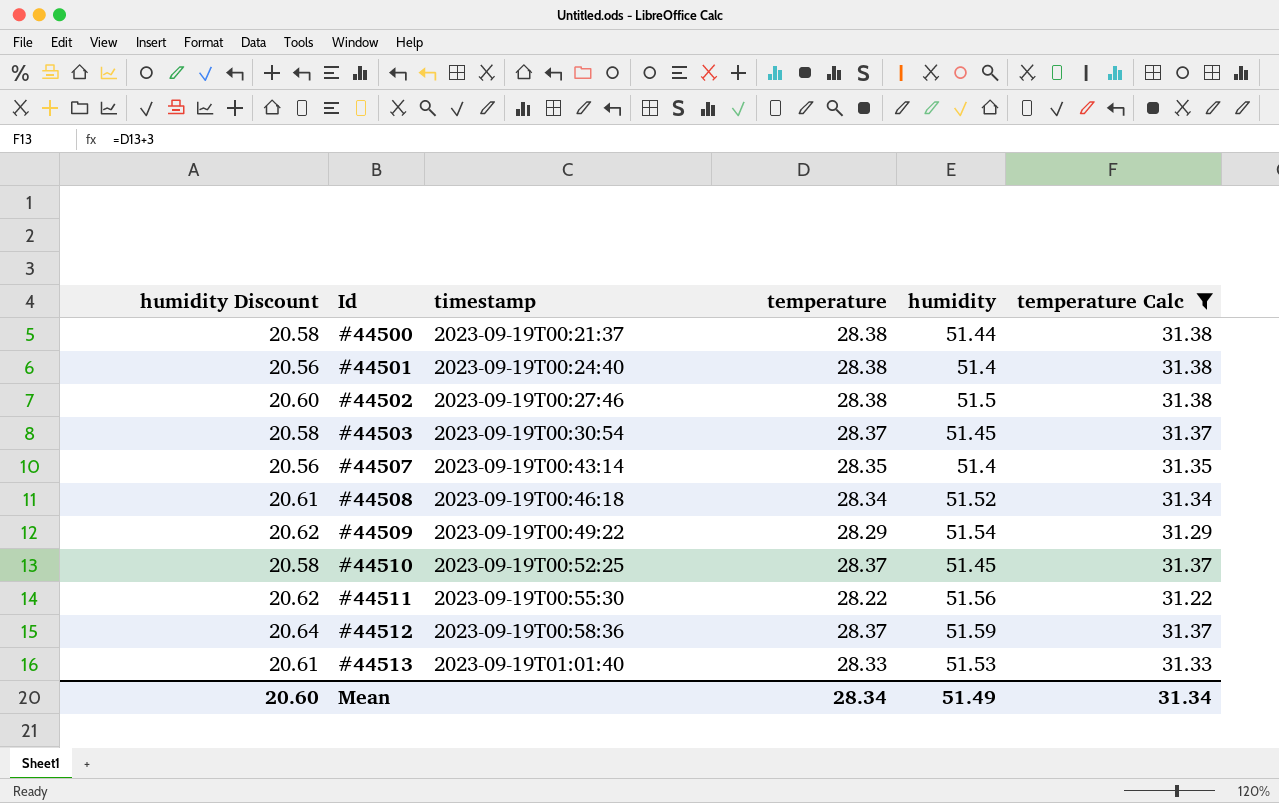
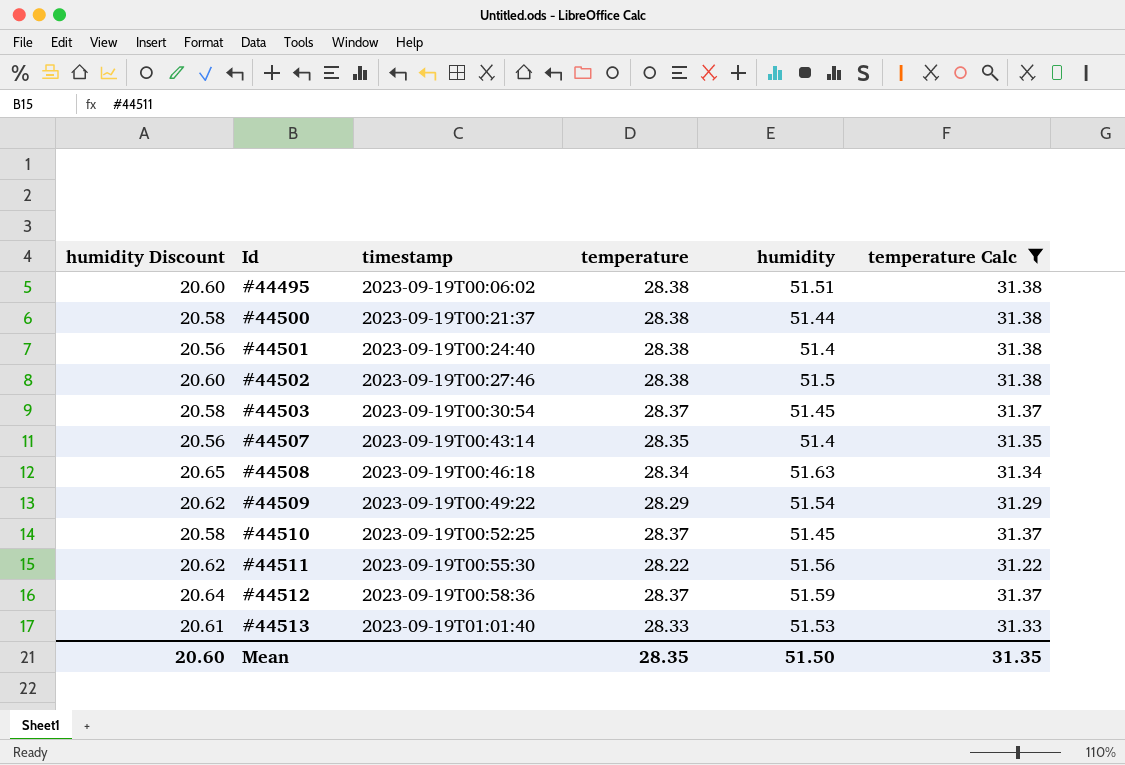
row #44495: none -> 20.60 | 2023-09-19T00:06:02 | 28.38 | 51.51 | 31.38
#44508 | humidity Discount: 20.61 -> 20.65
#44508 | humidity: 51.52 -> 51.63
Mean | temperature: 28.34 -> 28.35
Mean | humidity: 51.49 -> 51.50
Mean | temperature Calc: 31.34 -> 31.35

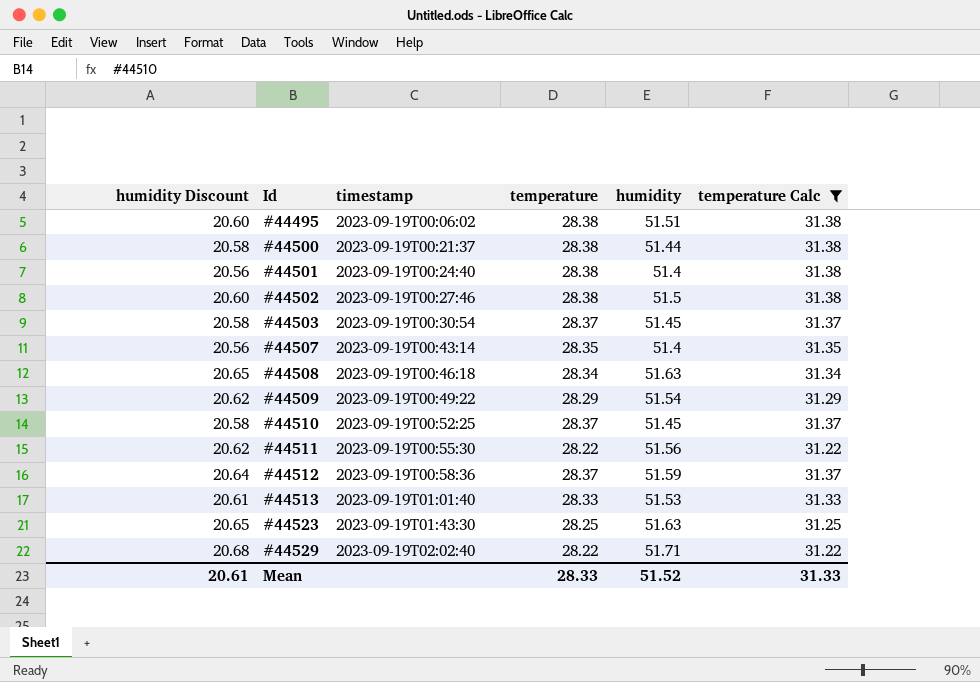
row #44523: none -> 20.65 | 2023-09-19T01:43:30 | 28.25 | 51.63 | 31.25
row #44529: none -> 20.68 | 2023-09-19T02:02:40 | 28.22 | 51.71 | 31.22
Mean | humidity Discount: 20.60 -> 20.61
Mean | temperature: 28.35 -> 28.33
Mean | humidity: 51.50 -> 51.52
Mean | temperature Calc: 31.35 -> 31.33

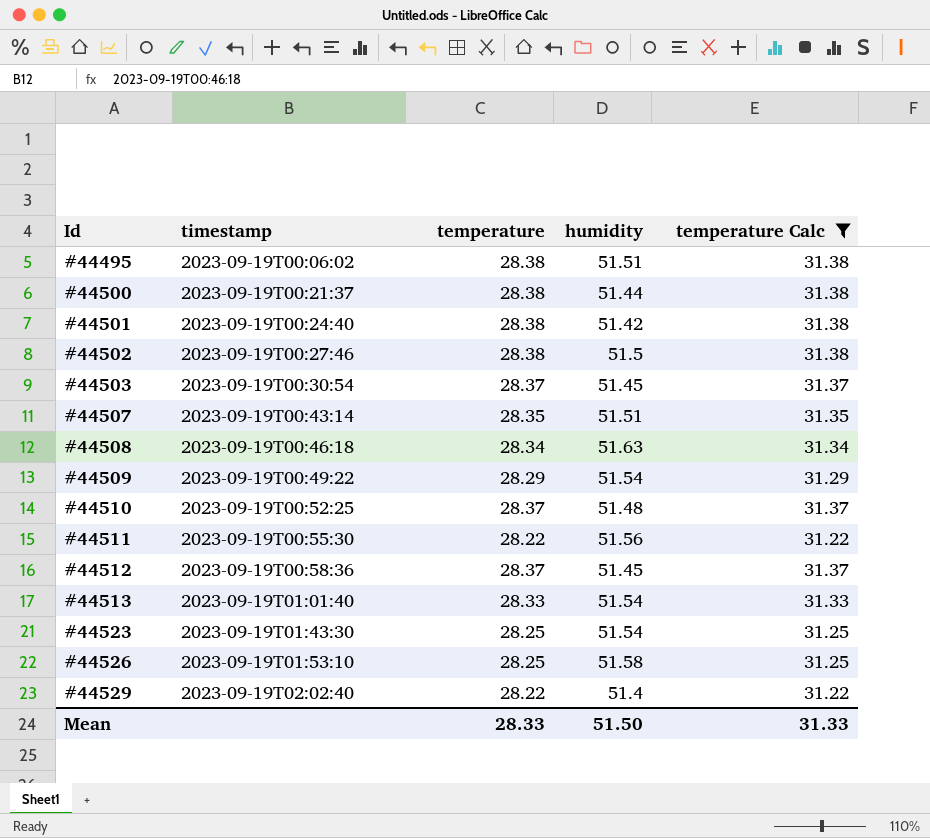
column humidity Discount | formula: [humidity] * 0.4 -> none
#44501 | humidity: 51.4 -> 51.42
#44507 | humidity: 51.4 -> 51.51
#44510 | humidity: 51.45 -> 51.48
#44512 | humidity: 51.59 -> 51.45
#44513 | humidity: 51.53 -> 51.54
#44523 | humidity: 51.63 -> 51.54
row #44526: none -> 2023-09-19T01:53:10 | 28.25 | 51.58 | 31.25
#44529 | humidity: 51.71 -> 51.4
Mean | humidity: 51.52 -> 51.50

